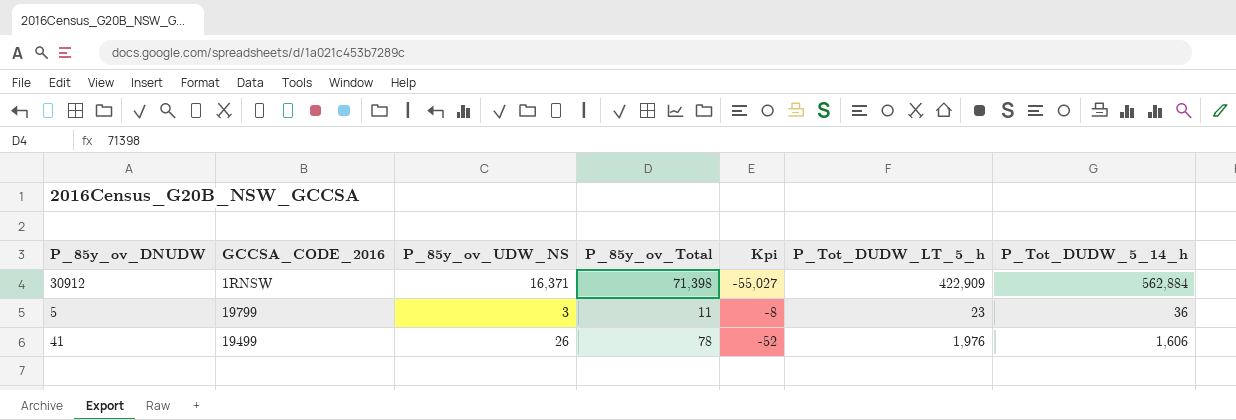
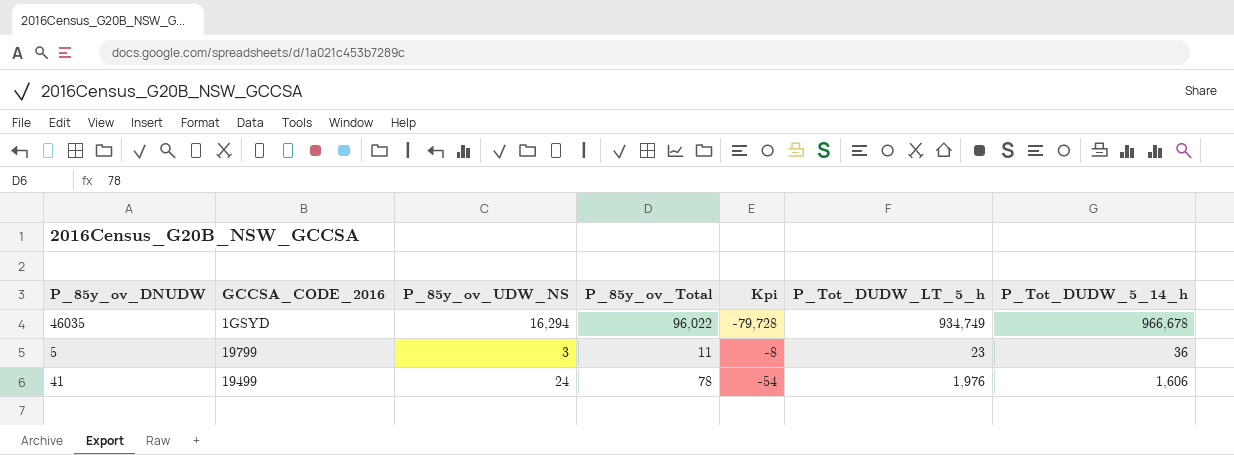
row 30912: 1RNSW | 16,371 | 71,398 | -55,027 | 422,909 | 562,884 -> none
row 46035: none -> 1GSYD | 16,294 | 96,022 | -79,728 | 934,749 | 966,678
41 | P_85y_ov_UDW_NS: 26 -> 24
41 | Kpi: -52 -> -54

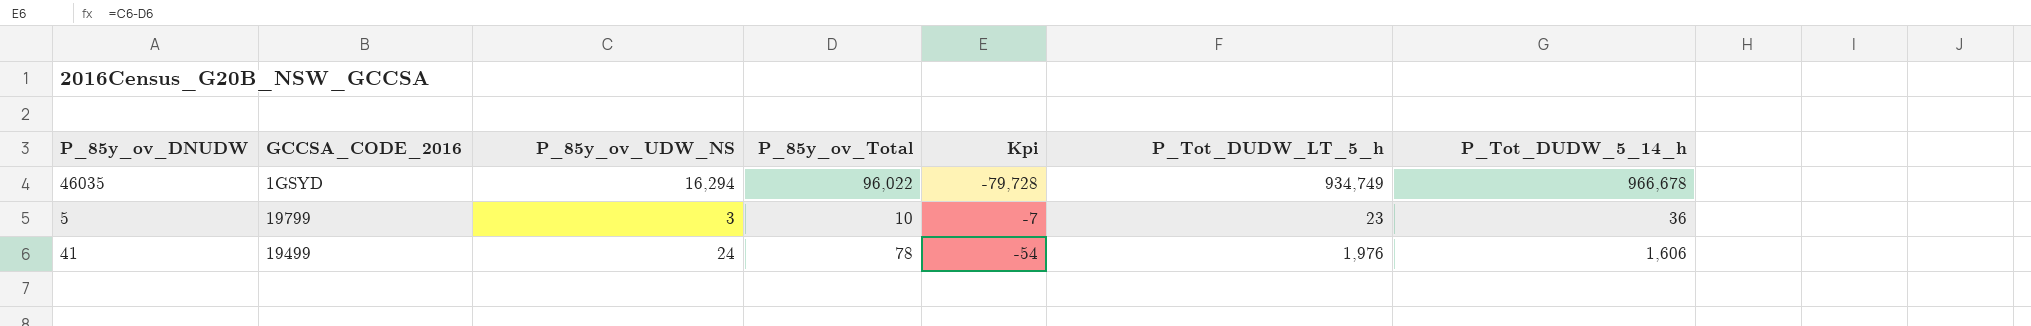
5 | P_85y_ov_Total: 11 -> 10
5 | Kpi: -8 -> -7

